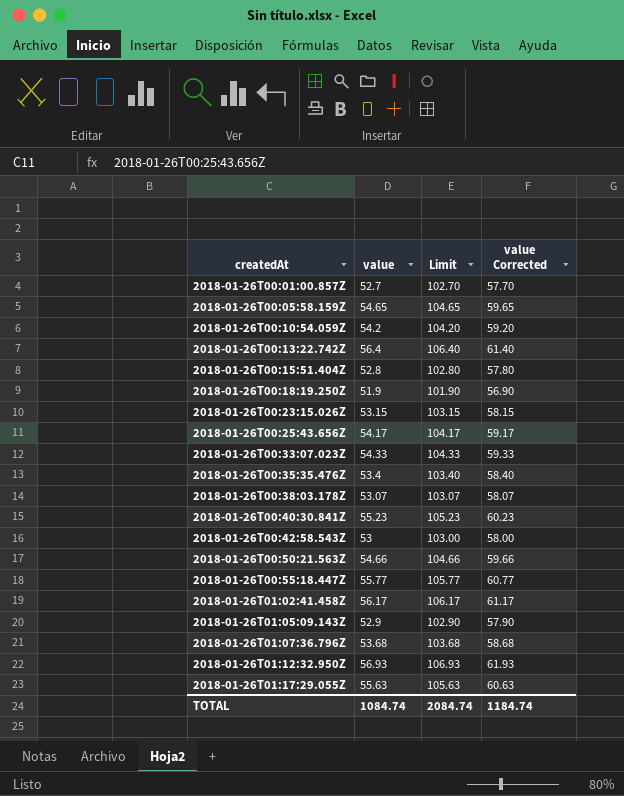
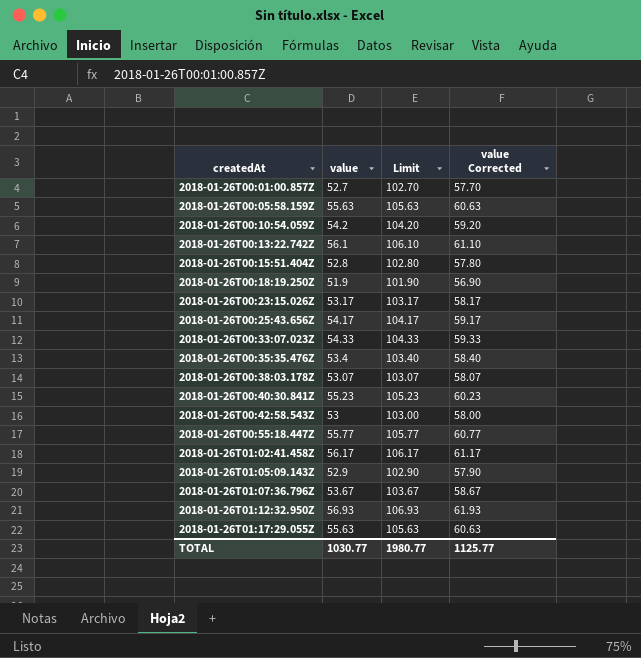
row 2018-01-26T00:50:21.563Z: 54.66 | 104.66 | 59.66 -> none
2018-01-26T00:05:58.159Z | value: 54.65 -> 55.63
2018-01-26T00:05:58.159Z | Limit: 104.65 -> 105.63
2018-01-26T00:05:58.159Z | value Corrected: 59.65 -> 60.63
2018-01-26T00:13:22.742Z | value: 56.4 -> 56.1
2018-01-26T00:13:22.742Z | Limit: 106.40 -> 106.10
2018-01-26T00:13:22.742Z | value Corrected: 61.40 -> 61.10
2018-01-26T00:23:15.026Z | value: 53.15 -> 53.17
2018-01-26T00:23:15.026Z | Limit: 103.15 -> 103.17
2018-01-26T00:23:15.026Z | value Corrected: 58.15 -> 58.17
2018-01-26T01:07:36.796Z | value: 53.68 -> 53.67
2018-01-26T01:07:36.796Z | Limit: 103.68 -> 103.67
2018-01-26T01:07:36.796Z | value Corrected: 58.68 -> 58.67
TOTAL | value: 1084.74 -> 1030.77
TOTAL | Limit: 2084.74 -> 1980.77
TOTAL | value Corrected: 1184.74 -> 1125.77

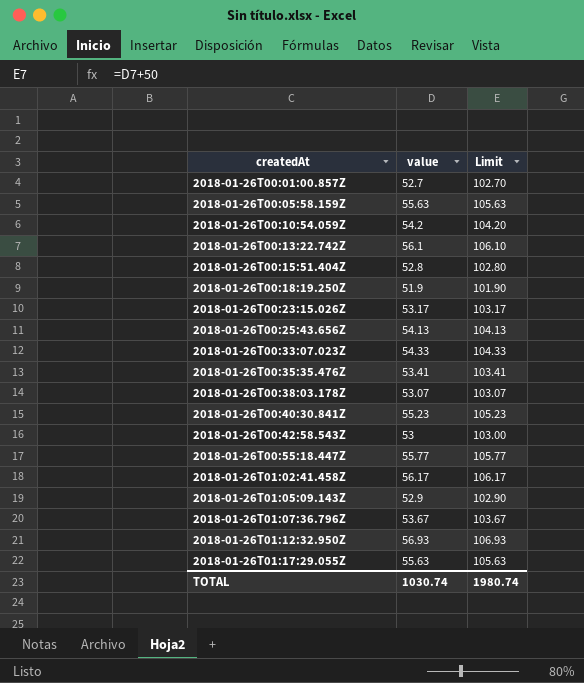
column value Corrected | formula: [value] + 5 -> none
2018-01-26T00:25:43.656Z | value: 54.17 -> 54.13
2018-01-26T00:25:43.656Z | Limit: 104.17 -> 104.13
2018-01-26T00:35:35.476Z | value: 53.4 -> 53.41
2018-01-26T00:35:35.476Z | Limit: 103.40 -> 103.41
TOTAL | value: 1030.77 -> 1030.74
TOTAL | Limit: 1980.77 -> 1980.74

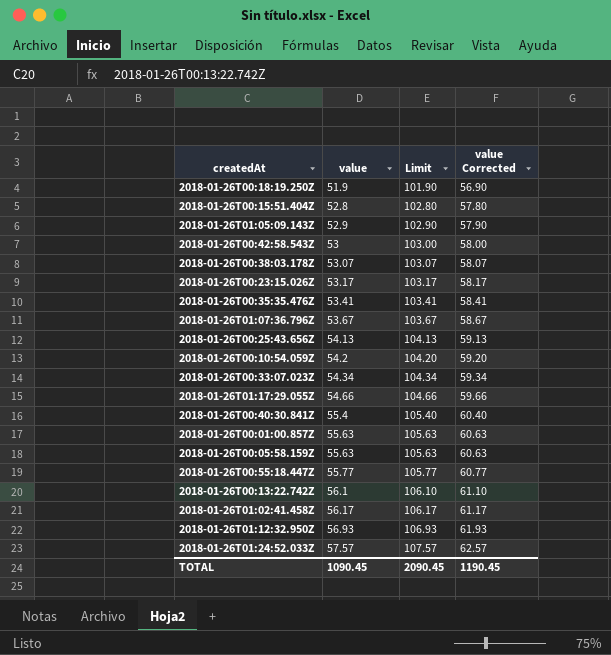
row order: createdAt ascending -> value ascending
column value Corrected | formula: none -> [value] + 5
2018-01-26T00:33:07.023Z | value: 54.33 -> 54.34
2018-01-26T00:33:07.023Z | Limit: 104.33 -> 104.34
2018-01-26T01:17:29.055Z | value: 55.63 -> 54.66
2018-01-26T01:17:29.055Z | Limit: 105.63 -> 104.66
2018-01-26T00:40:30.841Z | value: 55.23 -> 55.4
2018-01-26T00:40:30.841Z | Limit: 105.23 -> 105.40
2018-01-26T00:01:00.857Z | value: 52.7 -> 55.63
2018-01-26T00:01:00.857Z | Limit: 102.70 -> 105.63
row 2018-01-26T01:24:52.033Z: none -> 57.57 | 107.57 | 62.57
TOTAL | value: 1030.74 -> 1090.45
TOTAL | Limit: 1980.74 -> 2090.45

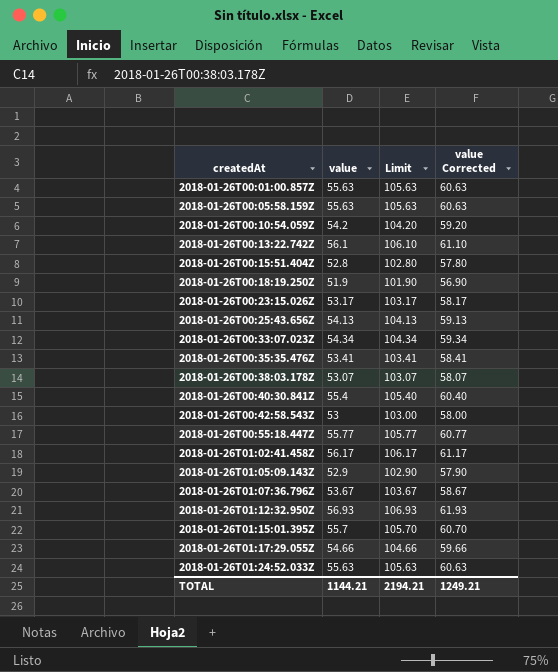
row order: value ascending -> createdAt ascending
row 2018-01-26T01:15:01.395Z: none -> 55.7 | 105.70 | 60.70
2018-01-26T01:24:52.033Z | value: 57.57 -> 55.63
2018-01-26T01:24:52.033Z | Limit: 107.57 -> 105.63
2018-01-26T01:24:52.033Z | value Corrected: 62.57 -> 60.63
TOTAL | value: 1090.45 -> 1144.21
TOTAL | Limit: 2090.45 -> 2194.21
TOTAL | value Corrected: 1190.45 -> 1249.21

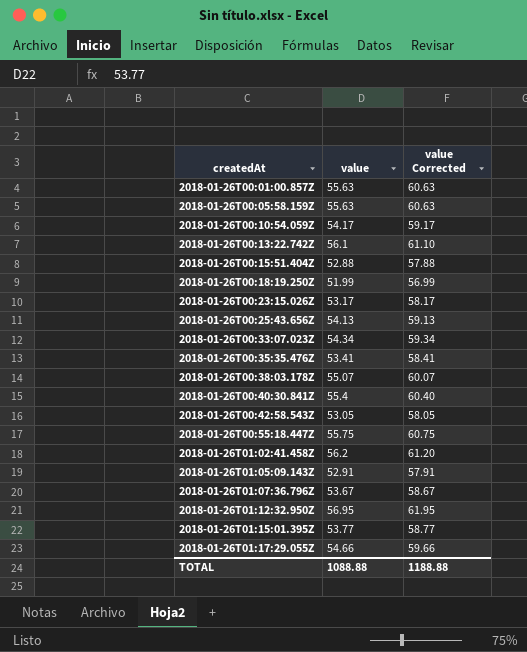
column Limit | formula: [value] + 50 -> none
row 2018-01-26T01:24:52.033Z: 55.63 | 105.63 | 60.63 -> none
2018-01-26T00:10:54.059Z | value: 54.2 -> 54.17
2018-01-26T00:10:54.059Z | value Corrected: 59.20 -> 59.17
2018-01-26T00:15:51.404Z | value: 52.8 -> 52.88
2018-01-26T00:15:51.404Z | value Corrected: 57.80 -> 57.88
2018-01-26T00:18:19.250Z | value: 51.9 -> 51.99
2018-01-26T00:18:19.250Z | value Corrected: 56.90 -> 56.99
2018-01-26T00:38:03.178Z | value: 53.07 -> 55.07
2018-01-26T00:38:03.178Z | value Corrected: 58.07 -> 60.07
2018-01-26T00:42:58.543Z | value: 53 -> 53.05
2018-01-26T00:42:58.543Z | value Corrected: 58.00 -> 58.05
2018-01-26T00:55:18.447Z | value: 55.77 -> 55.75
2018-01-26T00:55:18.447Z | value Corrected: 60.77 -> 60.75
2018-01-26T01:02:41.458Z | value: 56.17 -> 56.2
2018-01-26T01:02:41.458Z | value Corrected: 61.17 -> 61.20
2018-01-26T01:05:09.143Z | value: 52.9 -> 52.91
2018-01-26T01:05:09.143Z | value Corrected: 57.90 -> 57.91
2018-01-26T01:12:32.950Z | value: 56.93 -> 56.95
2018-01-26T01:12:32.950Z | value Corrected: 61.93 -> 61.95
2018-01-26T01:15:01.395Z | value: 55.7 -> 53.77
2018-01-26T01:15:01.395Z | value Corrected: 60.70 -> 58.77
TOTAL | value: 1144.21 -> 1088.88
TOTAL | value Corrected: 1249.21 -> 1188.88

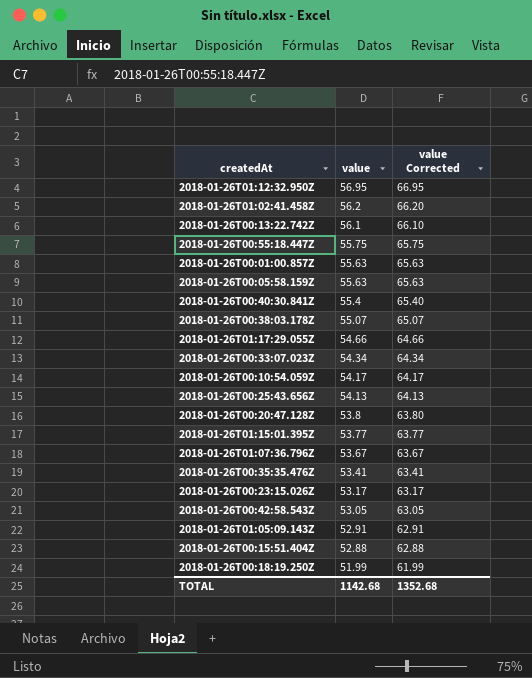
row order: createdAt ascending -> value descending
column value Corrected | formula: [value] + 5 -> [value] + 10
row 2018-01-26T00:20:47.128Z: none -> 53.8 | 63.80
TOTAL | value: 1088.88 -> 1142.68
TOTAL | value Corrected: 1188.88 -> 1352.68

